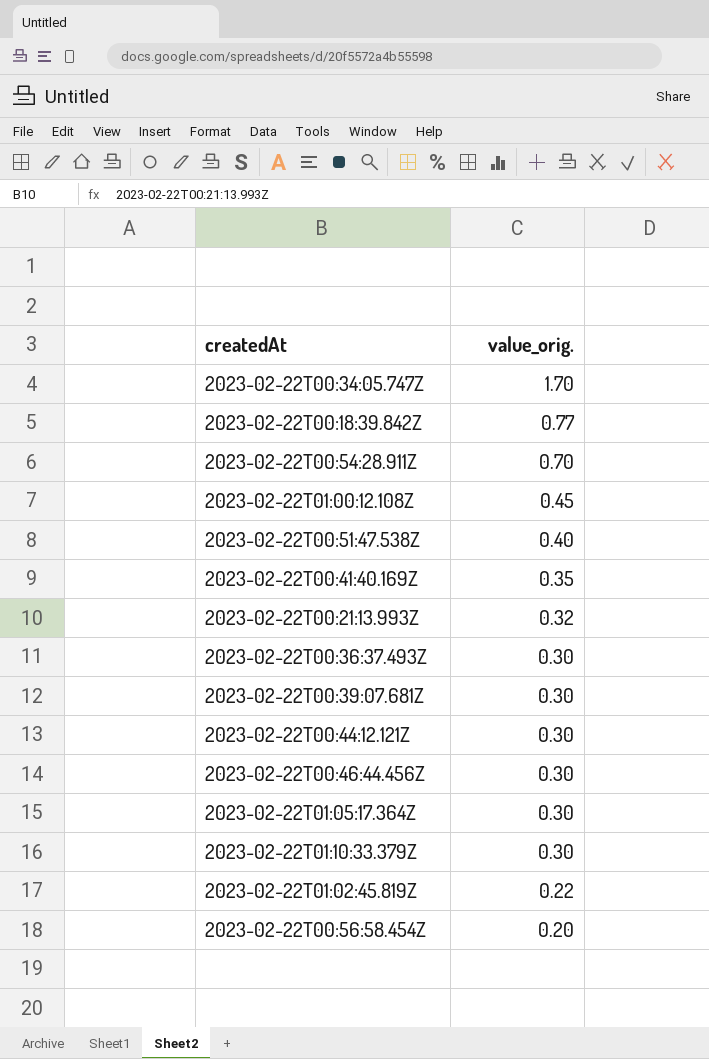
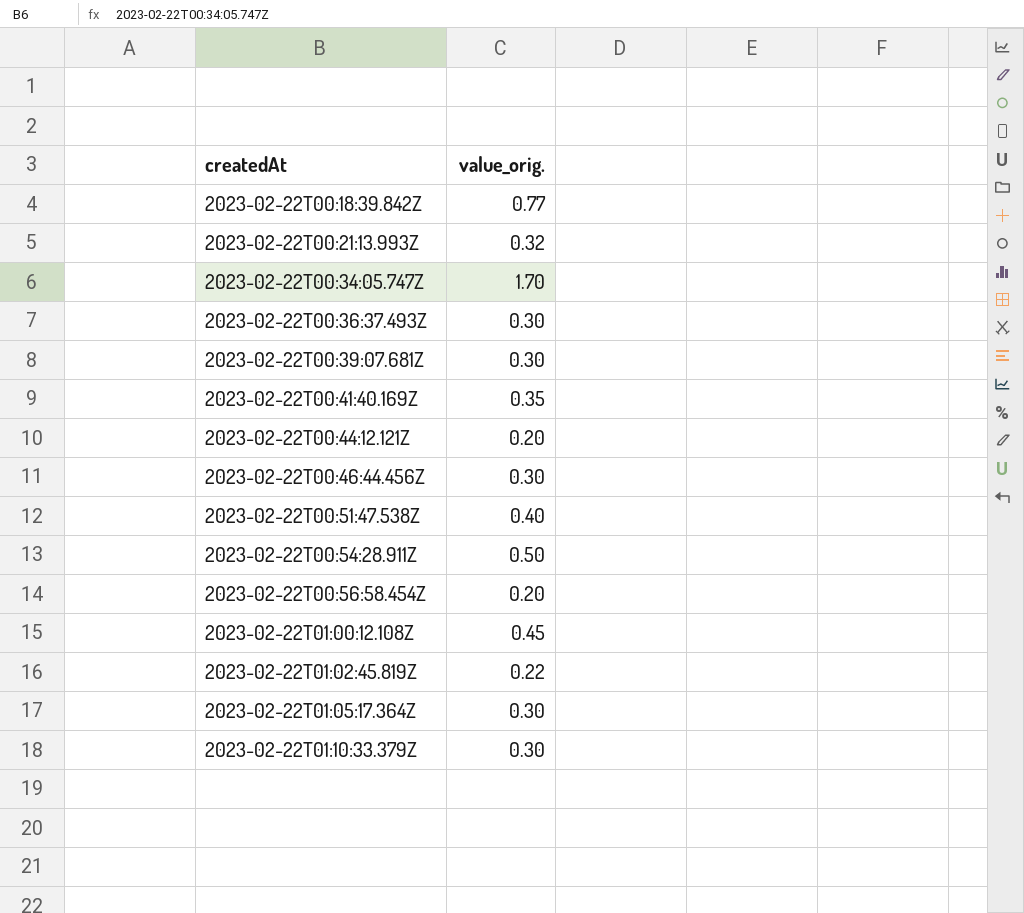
row order: value_orig. descending -> createdAt ascending
2023-02-22T00:44:12.121Z | value_orig.: 0.30 -> 0.20
2023-02-22T00:54:28.911Z | value_orig.: 0.70 -> 0.50

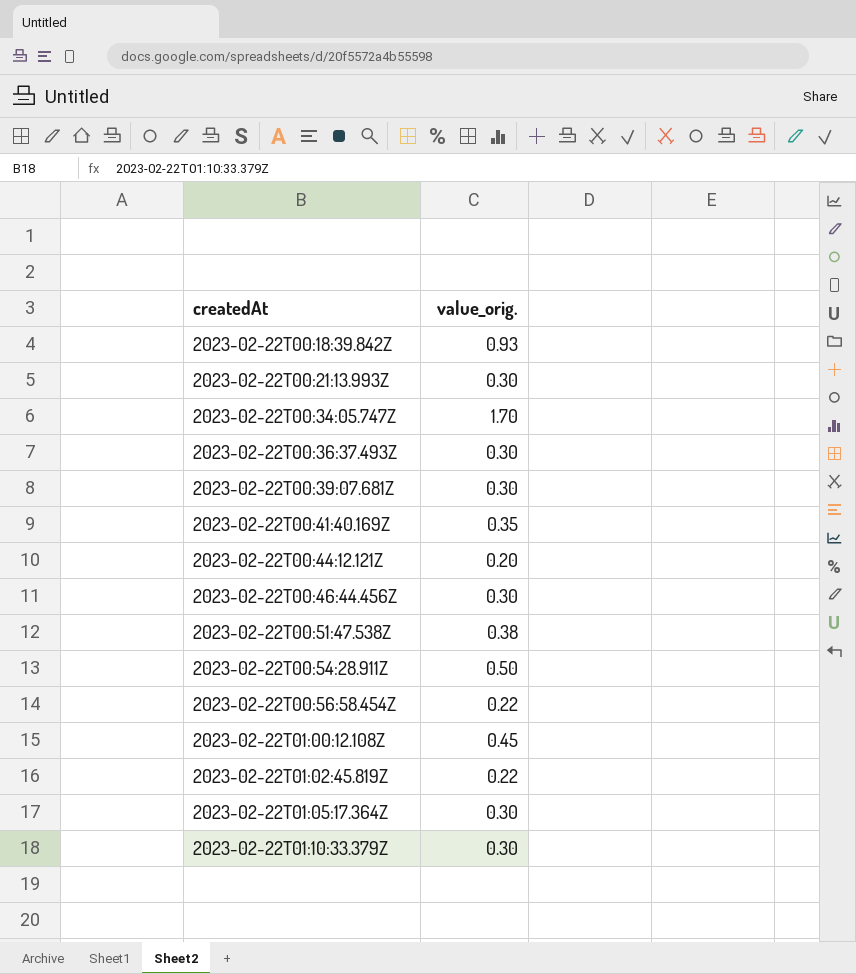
2023-02-22T00:18:39.842Z | value_orig.: 0.77 -> 0.93
2023-02-22T00:21:13.993Z | value_orig.: 0.32 -> 0.30
2023-02-22T00:51:47.538Z | value_orig.: 0.40 -> 0.38
2023-02-22T00:56:58.454Z | value_orig.: 0.20 -> 0.22

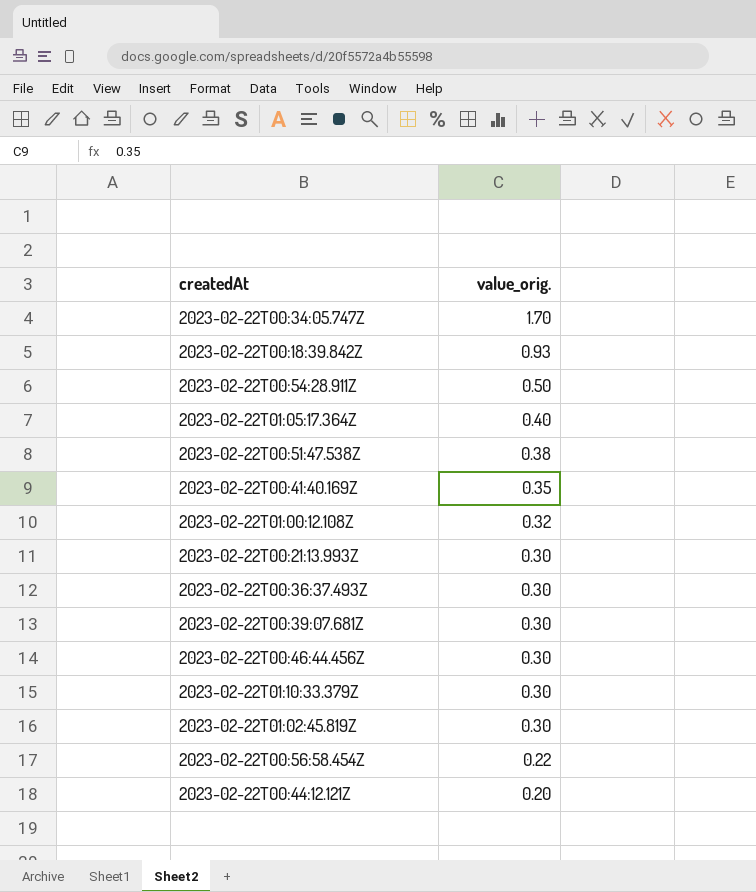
row order: createdAt ascending -> value_orig. descending
2023-02-22T01:05:17.364Z | value_orig.: 0.30 -> 0.40
2023-02-22T01:00:12.108Z | value_orig.: 0.45 -> 0.32
2023-02-22T01:02:45.819Z | value_orig.: 0.22 -> 0.30

